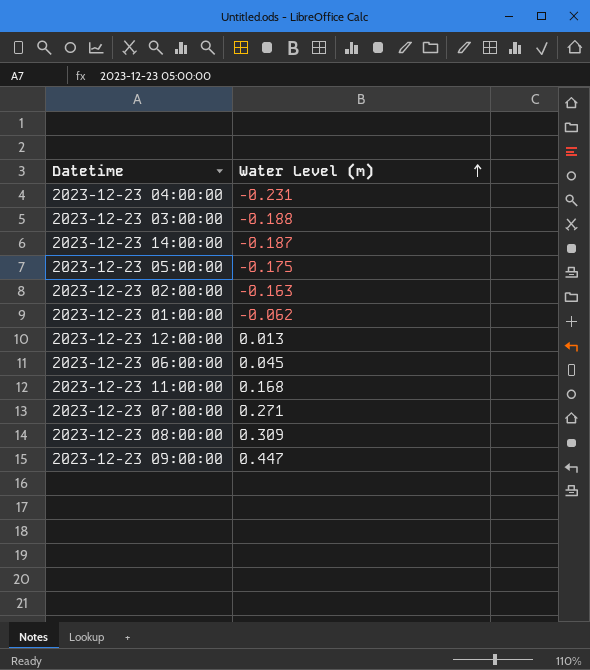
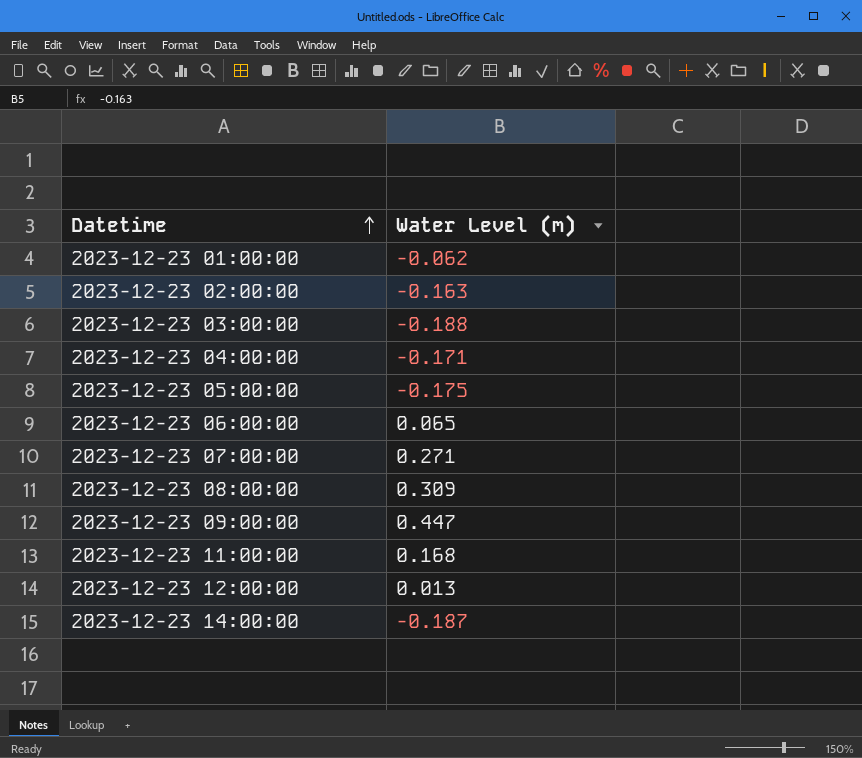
row order: Water Level (m) ascending -> Datetime ascending
2023-12-23 04:00:00 | Water Level (m): -0.231 -> -0.171
2023-12-23 06:00:00 | Water Level (m): 0.045 -> 0.065

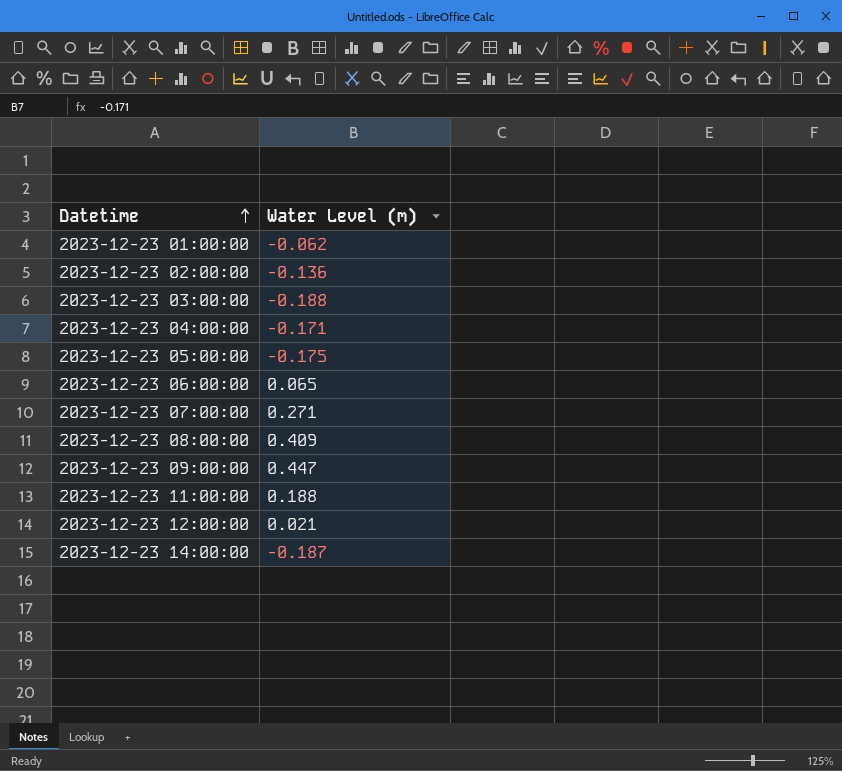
2023-12-23 02:00:00 | Water Level (m): -0.163 -> -0.136
2023-12-23 08:00:00 | Water Level (m): 0.309 -> 0.409
2023-12-23 11:00:00 | Water Level (m): 0.168 -> 0.188
2023-12-23 12:00:00 | Water Level (m): 0.013 -> 0.021

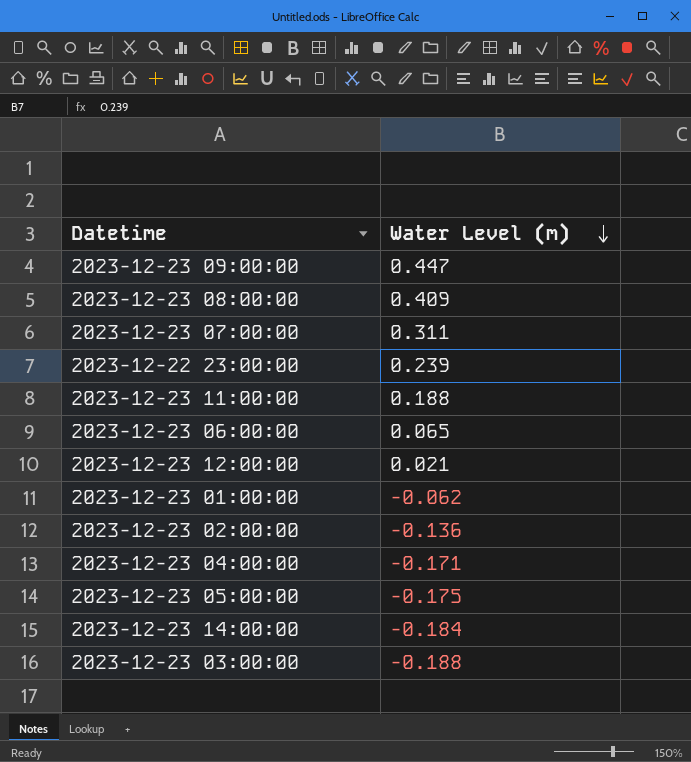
row order: Datetime ascending -> Water Level (m) descending
2023-12-23 07:00:00 | Water Level (m): 0.271 -> 0.311
row 2023-12-22 23:00:00: none -> 0.239
2023-12-23 14:00:00 | Water Level (m): -0.187 -> -0.184

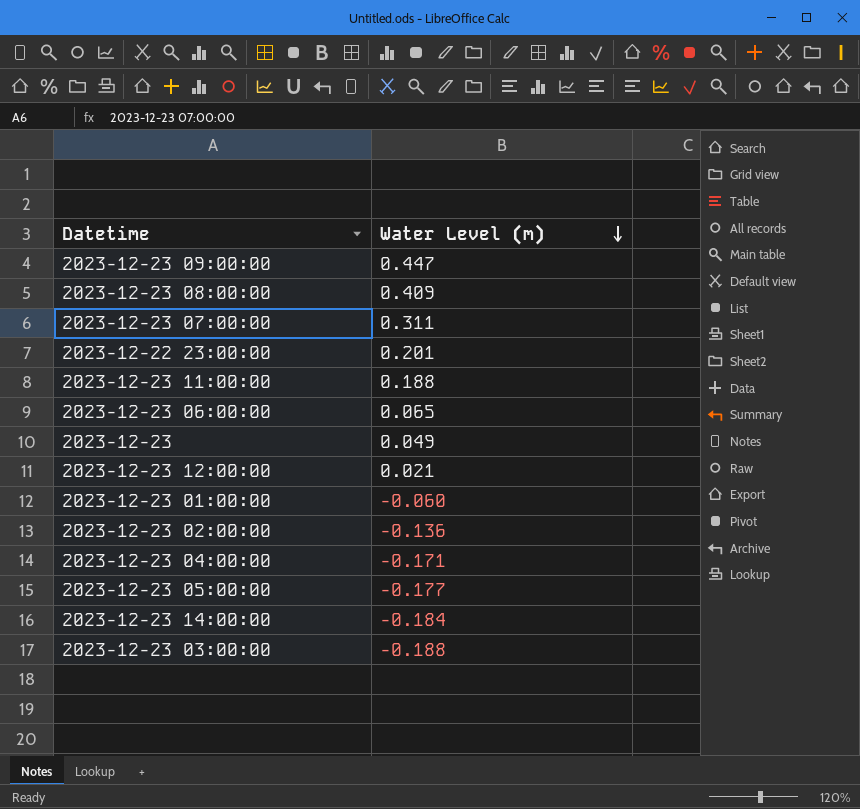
2023-12-22 23:00:00 | Water Level (m): 0.239 -> 0.201
row 2023-12-23: none -> 0.049
2023-12-23 01:00:00 | Water Level (m): -0.062 -> -0.060
2023-12-23 05:00:00 | Water Level (m): -0.175 -> -0.177

